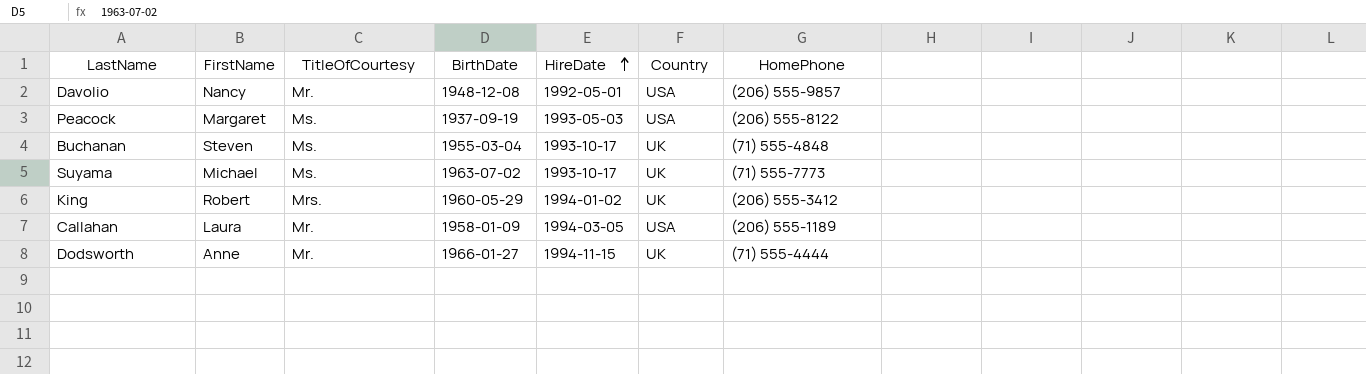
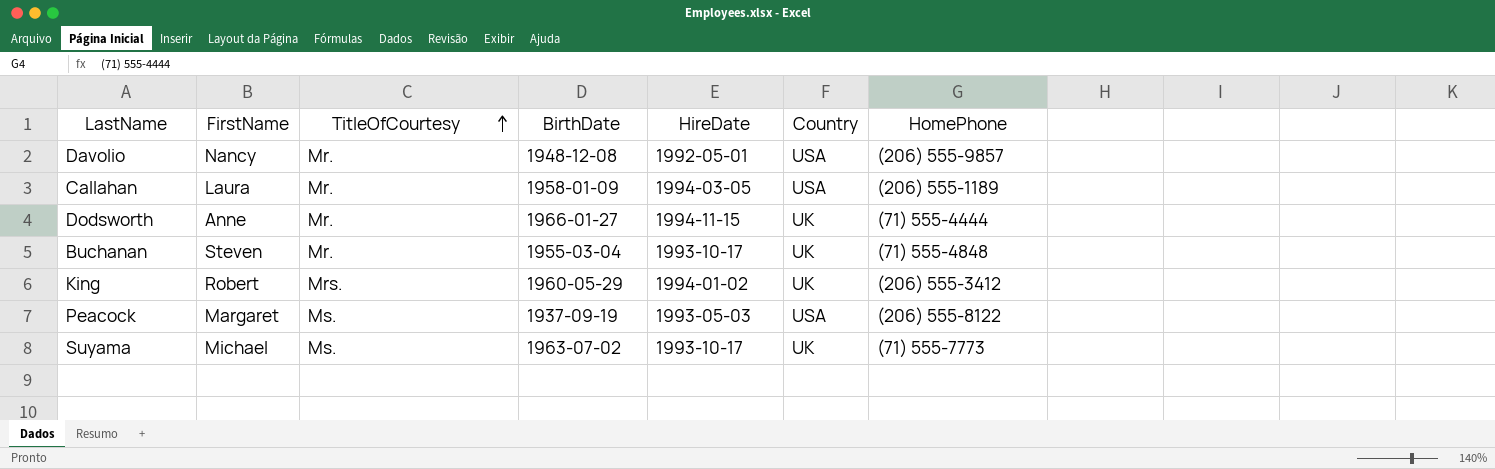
row order: HireDate ascending -> TitleOfCourtesy ascending
Buchanan | TitleOfCourtesy: Ms. -> Mr.

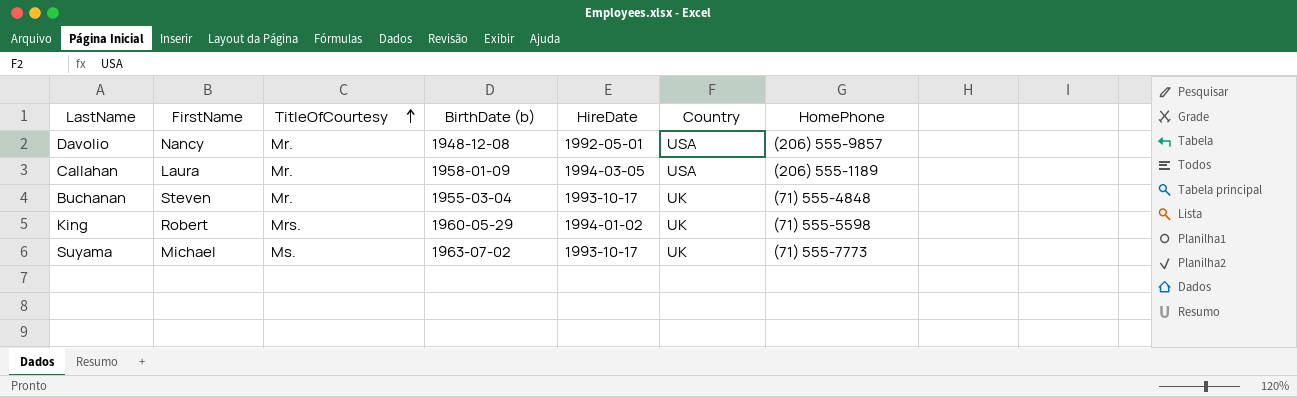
column name: BirthDate -> BirthDate (b)
row Dodsworth: Anne | Mr. | 1966-01-27 | 1994-11-15 | UK | (71) 555-4444 -> none
row Peacock: Margaret | Ms. | 1937-09-19 | 1993-05-03 | USA | (206) 555-8122 -> none
King | HomePhone: (206) 555-3412 -> (71) 555-5598

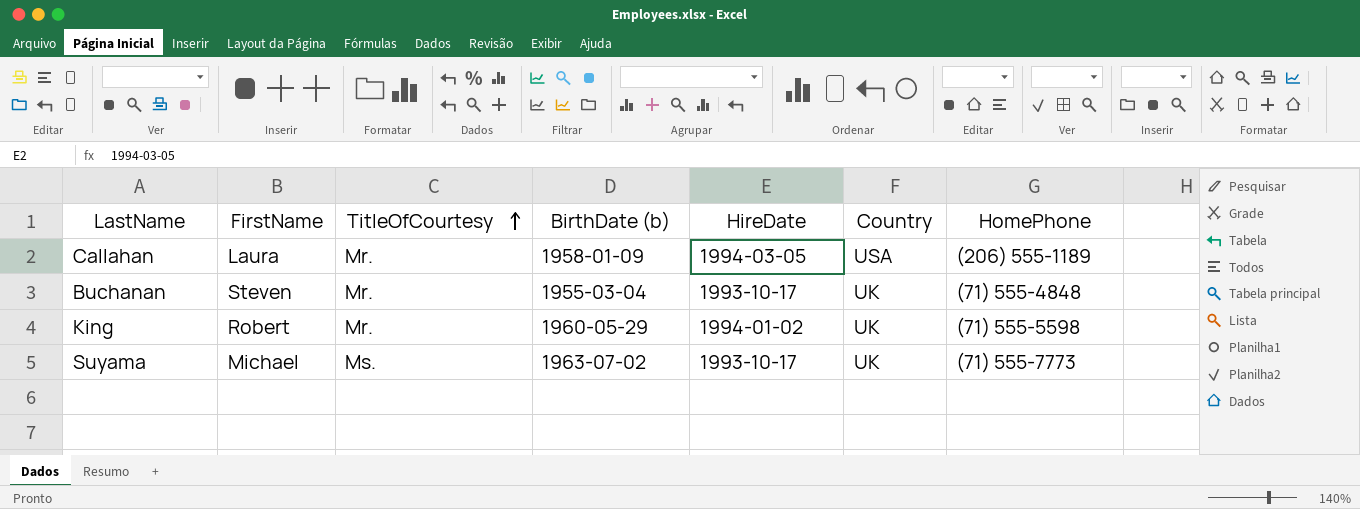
row Davolio: Nancy | Mr. | 1948-12-08 | 1992-05-01 | USA | (206) 555-9857 -> none
King | TitleOfCourtesy: Mrs. -> Mr.

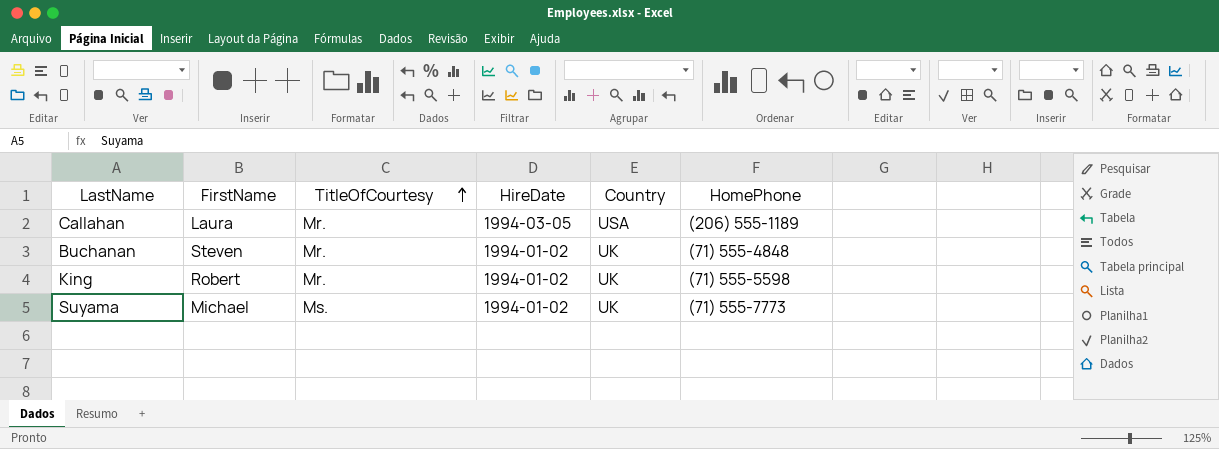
column BirthDate (b) | position: 4 -> none
Buchanan | HireDate: 1993-10-17 -> 1994-01-02
Suyama | HireDate: 1993-10-17 -> 1994-01-02

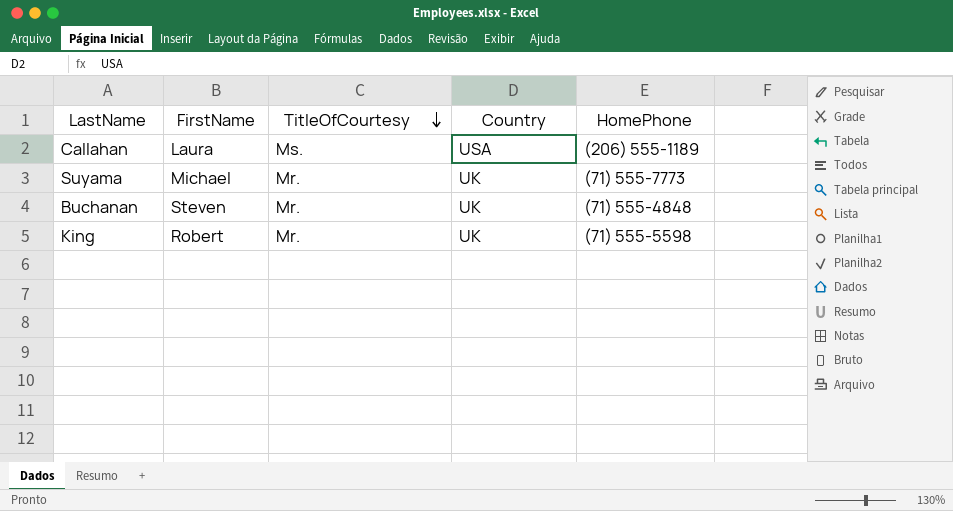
row order: TitleOfCourtesy ascending -> TitleOfCourtesy descending
column HireDate | position: 4 -> none
Callahan | TitleOfCourtesy: Mr. -> Ms.
Suyama | TitleOfCourtesy: Ms. -> Mr.

